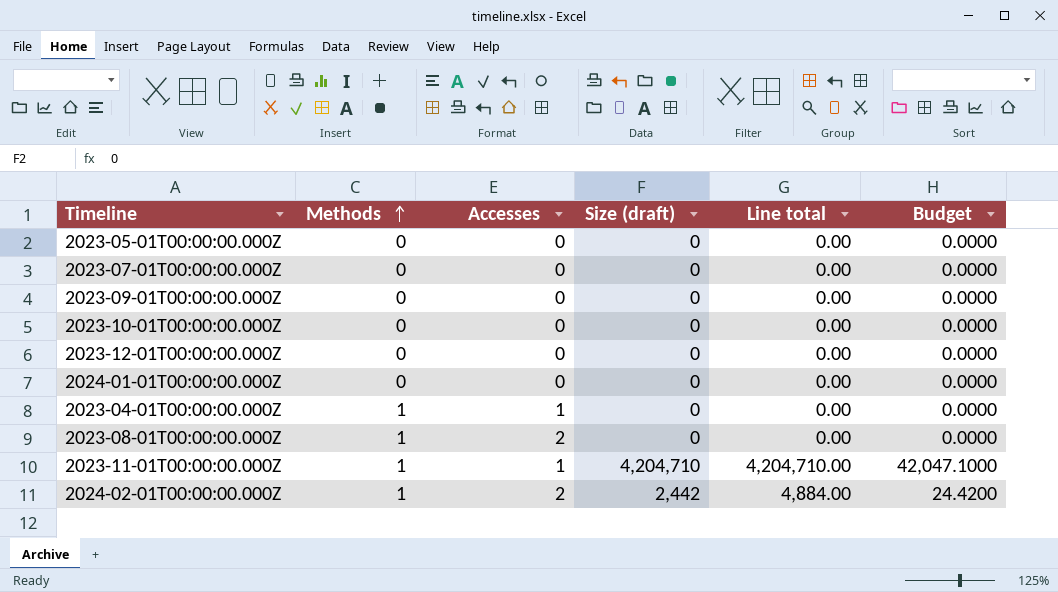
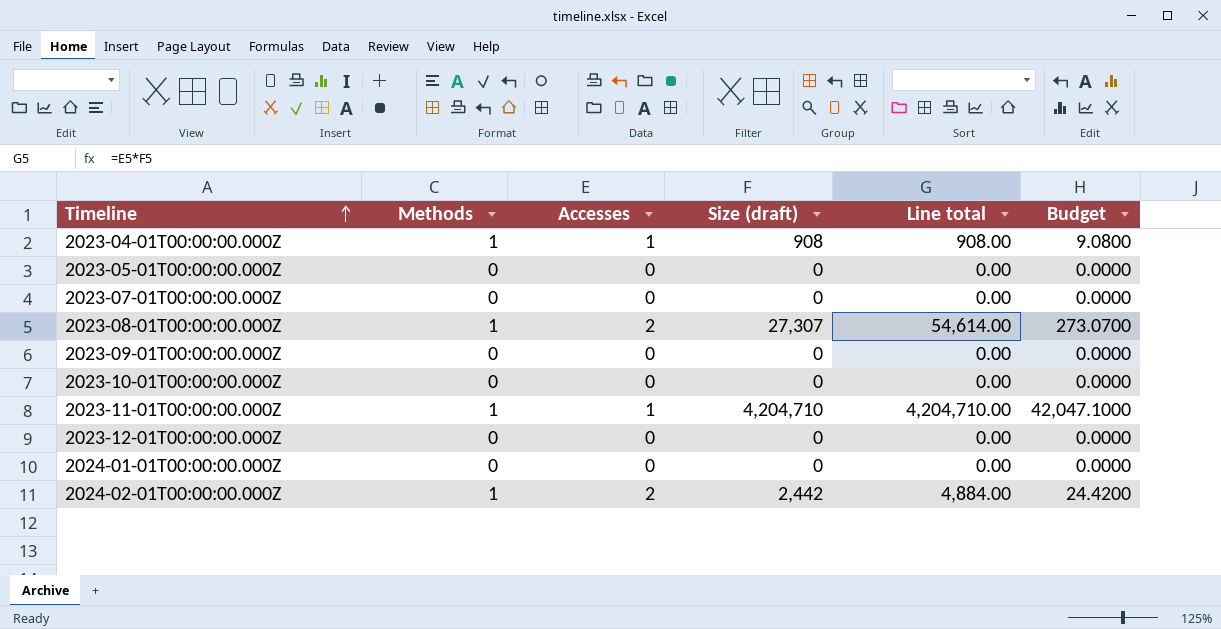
row order: Methods ascending -> Timeline ascending
2023-04-01T00:00:00.000Z | Size (draft): 0 -> 908
2023-04-01T00:00:00.000Z | Line total: 0.00 -> 908.00
2023-04-01T00:00:00.000Z | Budget: 0.0000 -> 9.0800
2023-08-01T00:00:00.000Z | Size (draft): 0 -> 27,307
2023-08-01T00:00:00.000Z | Line total: 0.00 -> 54,614.00
2023-08-01T00:00:00.000Z | Budget: 0.0000 -> 273.0700

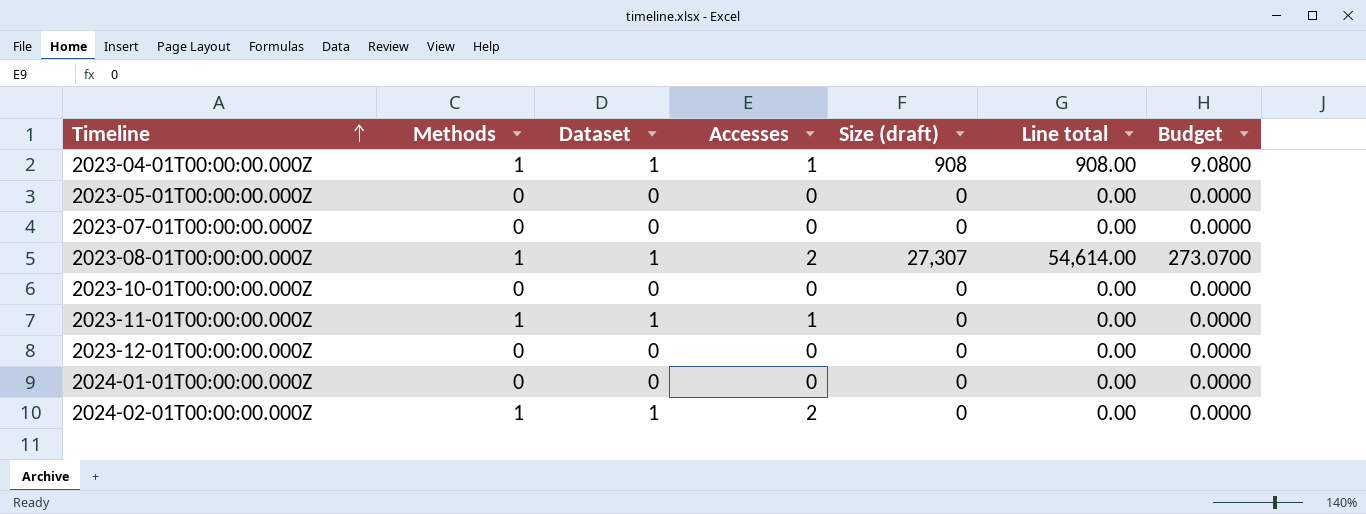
column Dataset | position: none -> 3
row 2023-09-01T00:00:00.000Z: 0 | 0 | 0 | 0.00 | 0.0000 -> none
2023-11-01T00:00:00.000Z | Size (draft): 4,204,710 -> 0
2023-11-01T00:00:00.000Z | Line total: 4,204,710.00 -> 0.00
2023-11-01T00:00:00.000Z | Budget: 42,047.1000 -> 0.0000
2024-02-01T00:00:00.000Z | Size (draft): 2,442 -> 0
2024-02-01T00:00:00.000Z | Line total: 4,884.00 -> 0.00
2024-02-01T00:00:00.000Z | Budget: 24.4200 -> 0.0000

